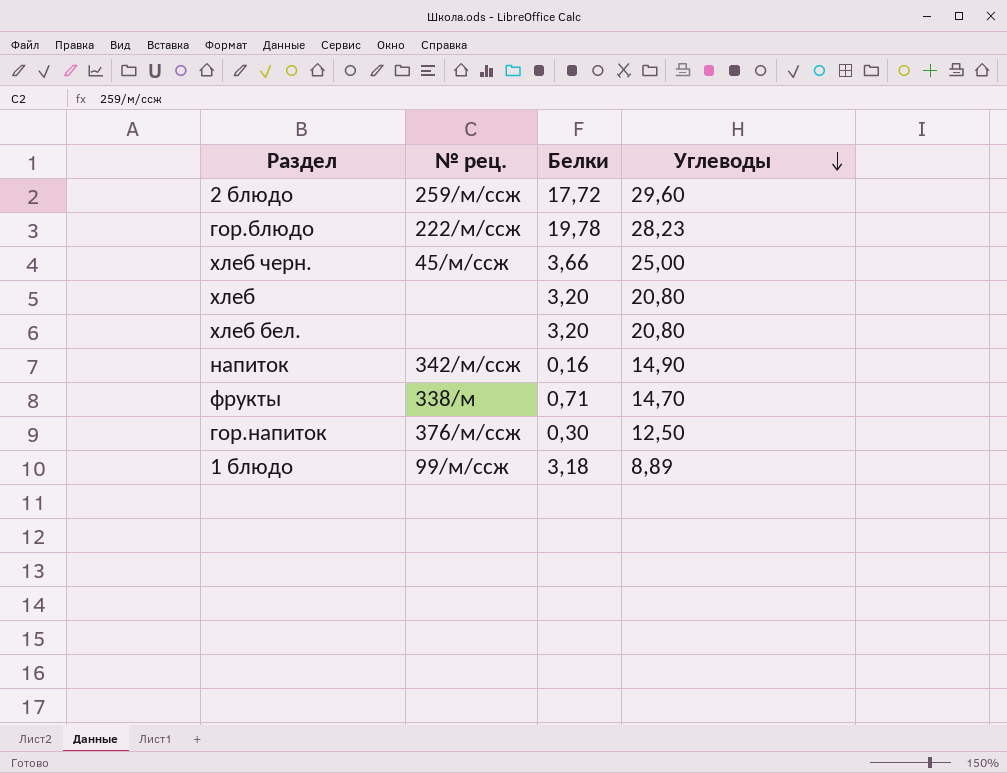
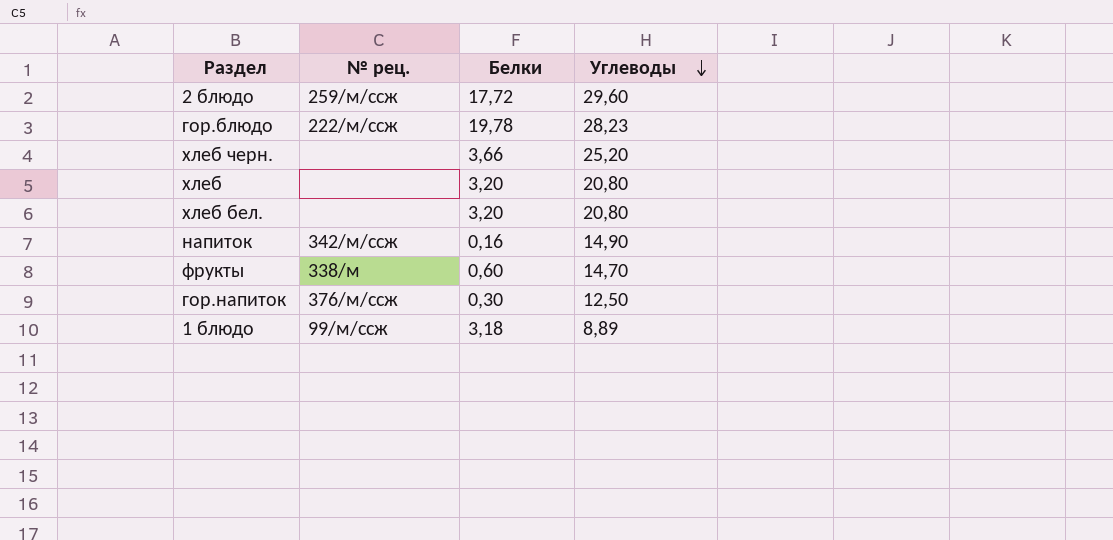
хлеб черн. | № рец.: 45/м/ссж -> none
хлеб черн. | Углеводы: 25,00 -> 25,20
фрукты | Белки: 0,71 -> 0,60

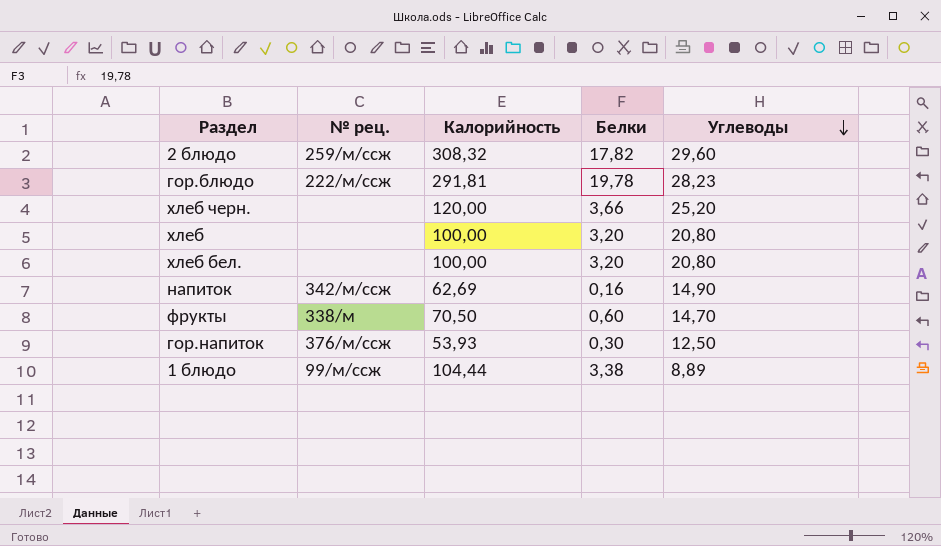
column Калорийность | position: none -> 3
2 блюдо | Белки: 17,72 -> 17,82
1 блюдо | Белки: 3,18 -> 3,38

